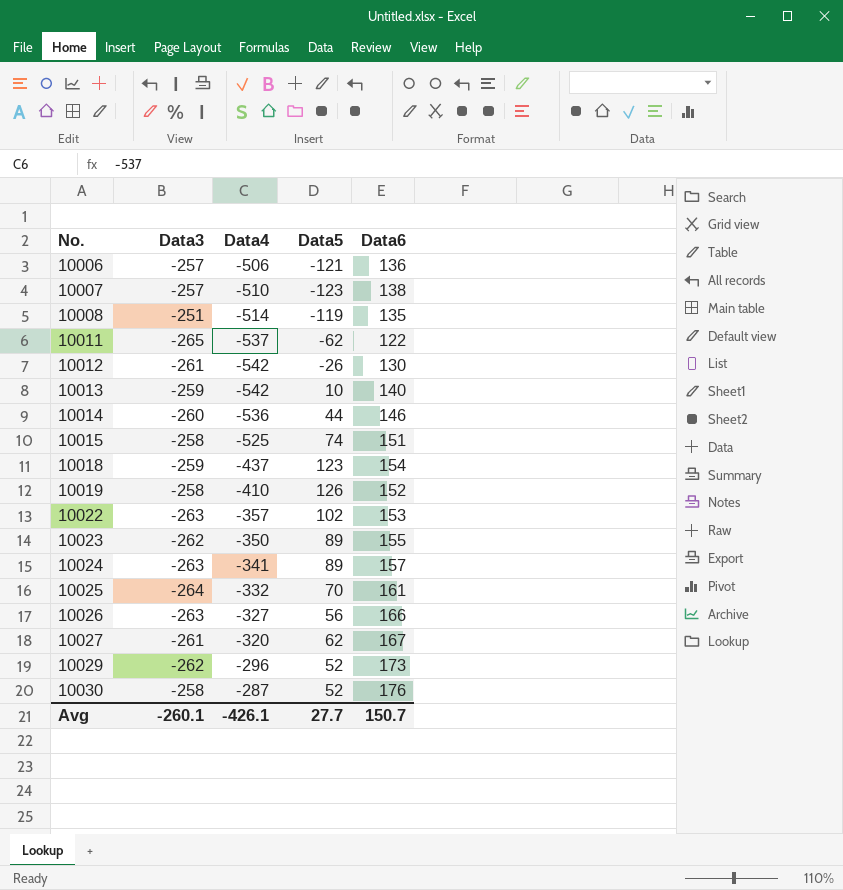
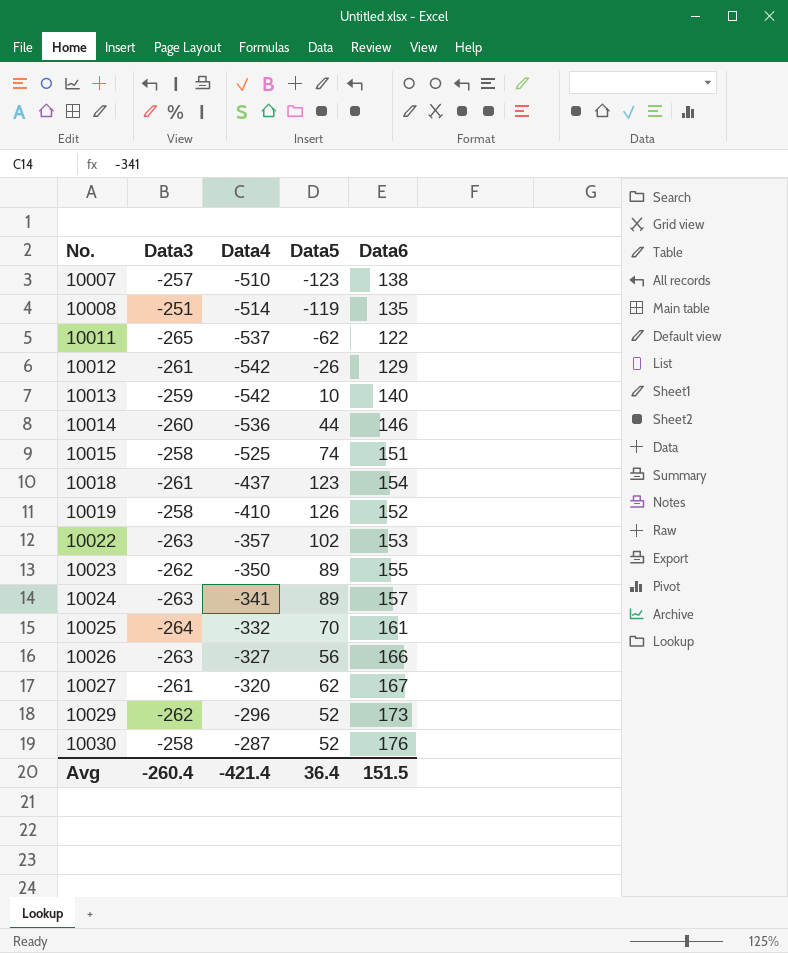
row 10006: -257 | -506 | -121 | 136 -> none
10012 | Data6: 130 -> 129
10018 | Data3: -259 -> -261
Avg | Data3: -260.1 -> -260.4
Avg | Data4: -426.1 -> -421.4
Avg | Data5: 27.7 -> 36.4
Avg | Data6: 150.7 -> 151.5

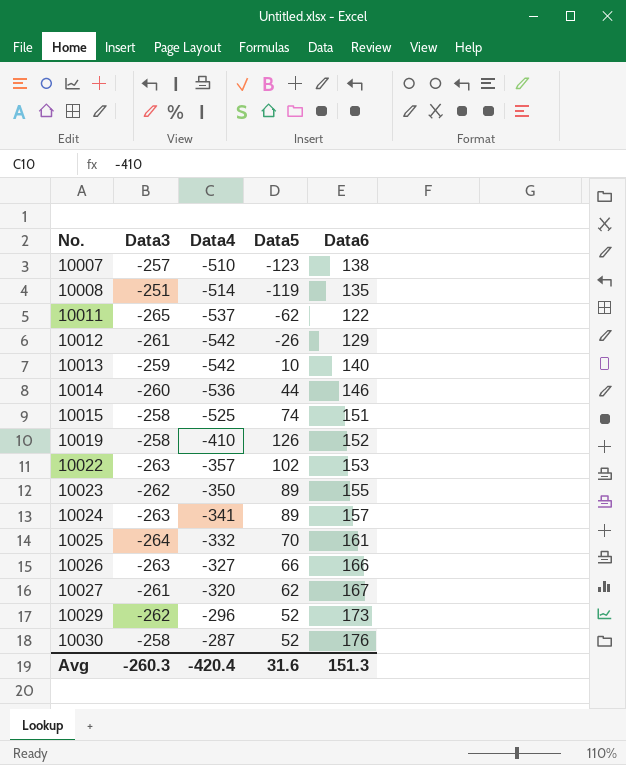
row 10018: -261 | -437 | 123 | 154 -> none
10026 | Data5: 56 -> 66
Avg | Data3: -260.4 -> -260.3
Avg | Data4: -421.4 -> -420.4
Avg | Data5: 36.4 -> 31.6
Avg | Data6: 151.5 -> 151.3

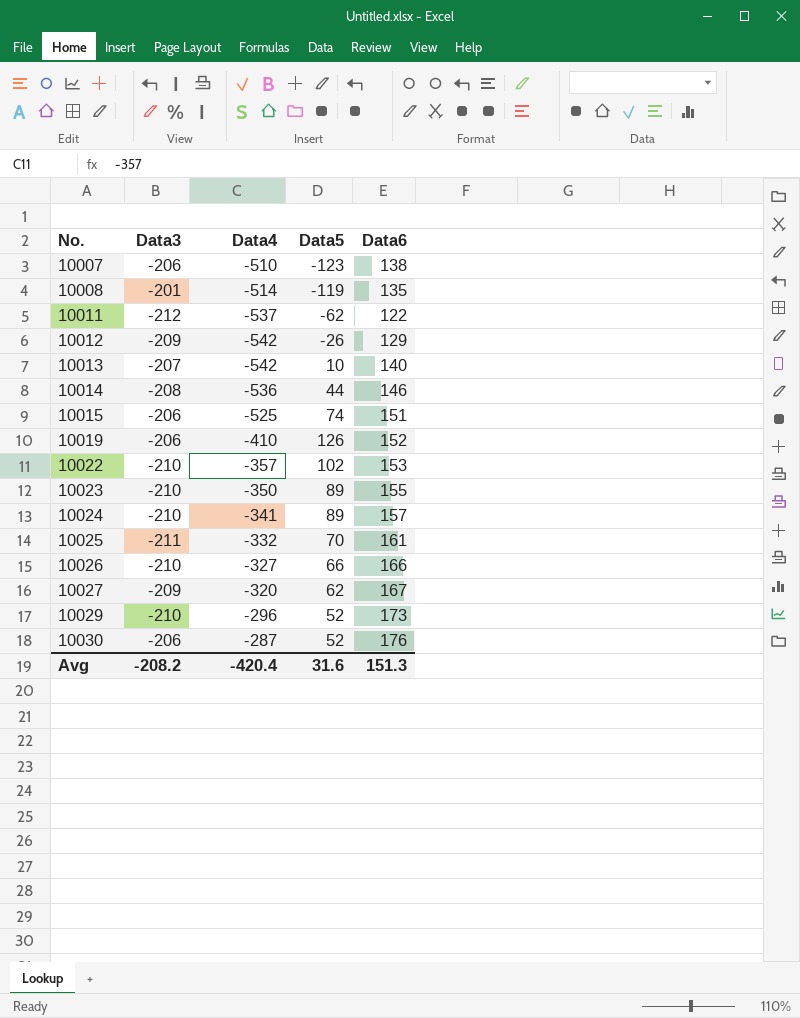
10007 | Data3: -257 -> -206
10008 | Data3: -251 -> -201
10011 | Data3: -265 -> -212
10012 | Data3: -261 -> -209
10013 | Data3: -259 -> -207
10014 | Data3: -260 -> -208
10015 | Data3: -258 -> -206
10019 | Data3: -258 -> -206
10022 | Data3: -263 -> -210
10023 | Data3: -262 -> -210
10024 | Data3: -263 -> -210
10025 | Data3: -264 -> -211
10026 | Data3: -263 -> -210
10027 | Data3: -261 -> -209
10029 | Data3: -262 -> -210
10030 | Data3: -258 -> -206
Avg | Data3: -260.3 -> -208.2

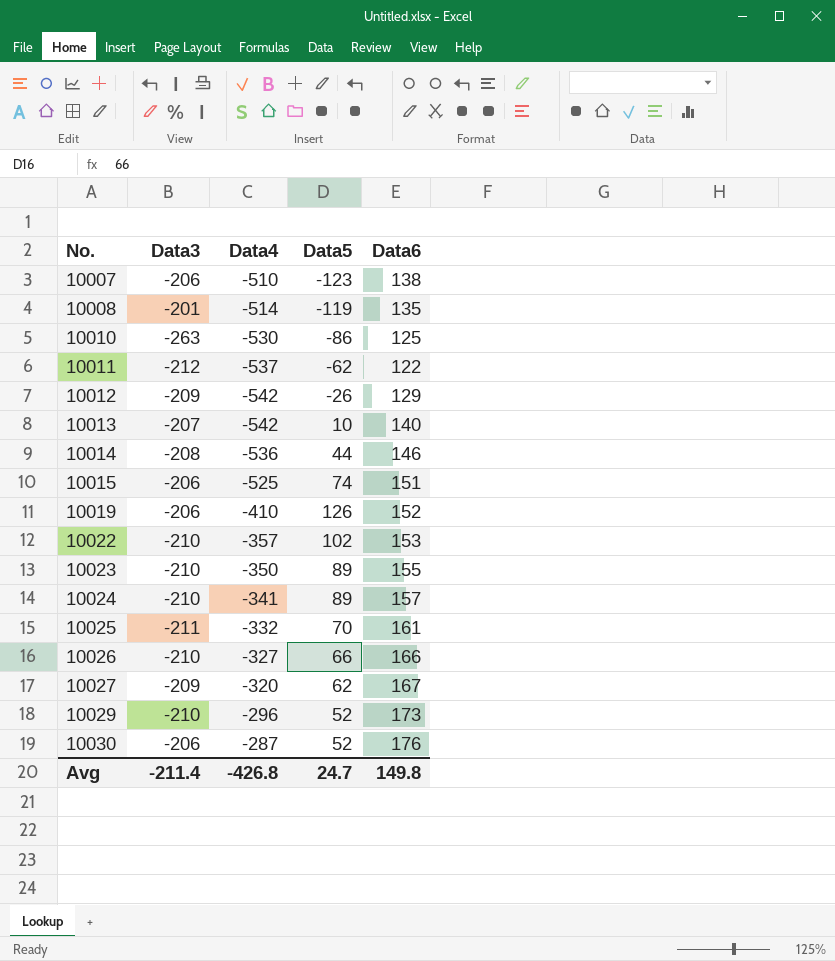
row 10010: none -> -263 | -530 | -86 | 125
Avg | Data3: -208.2 -> -211.4
Avg | Data4: -420.4 -> -426.8
Avg | Data5: 31.6 -> 24.7
Avg | Data6: 151.3 -> 149.8

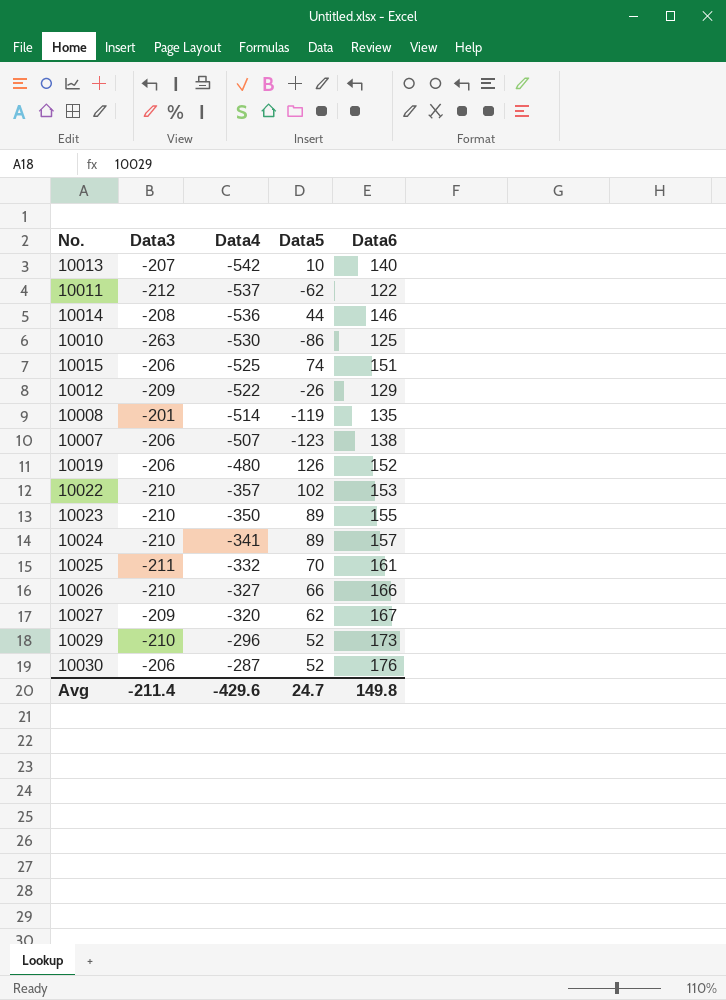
row order: No. ascending -> Data4 ascending
10012 | Data4: -542 -> -522
10007 | Data4: -510 -> -507
10019 | Data4: -410 -> -480
Avg | Data4: -426.8 -> -429.6

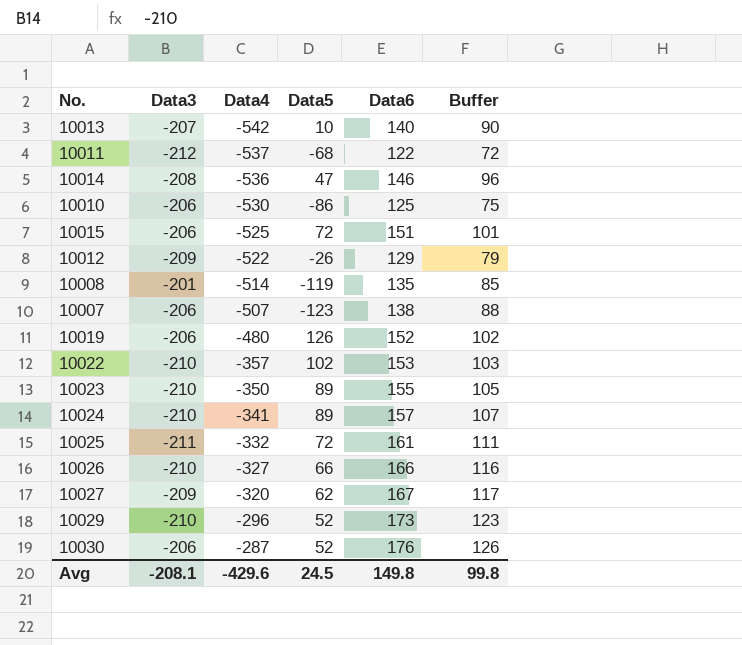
column Buffer | formula: none -> [Data6] - 50
10011 | Data5: -62 -> -68
10014 | Data5: 44 -> 47
10010 | Data3: -263 -> -206
10015 | Data5: 74 -> 72
10025 | Data5: 70 -> 72
Avg | Data3: -211.4 -> -208.1
Avg | Data5: 24.7 -> 24.5

